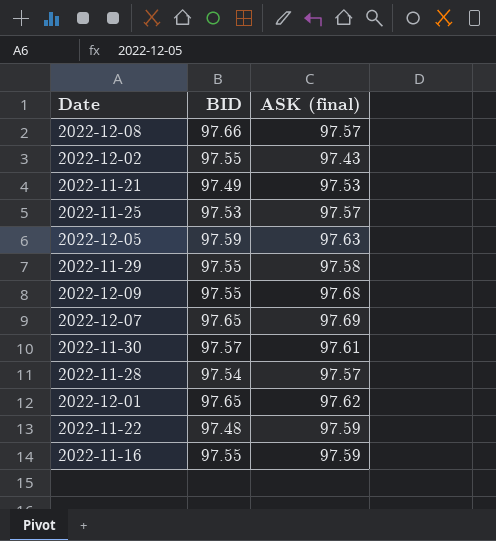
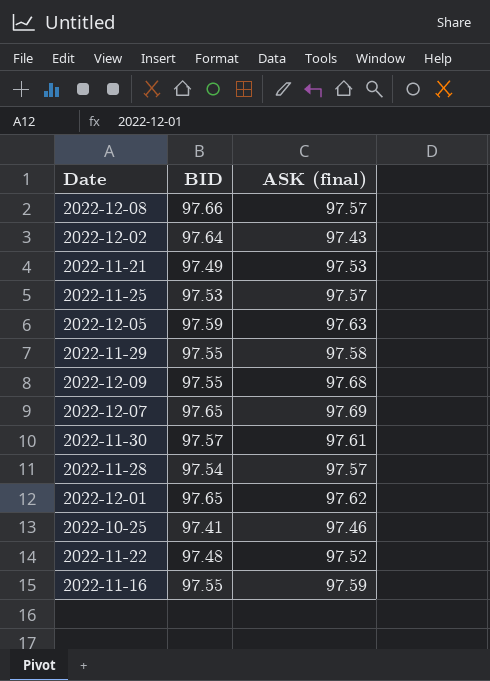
2022-12-02 | BID: 97.55 -> 97.64
row 2022-10-25: none -> 97.41 | 97.46
2022-11-22 | ASK (final): 97.59 -> 97.52

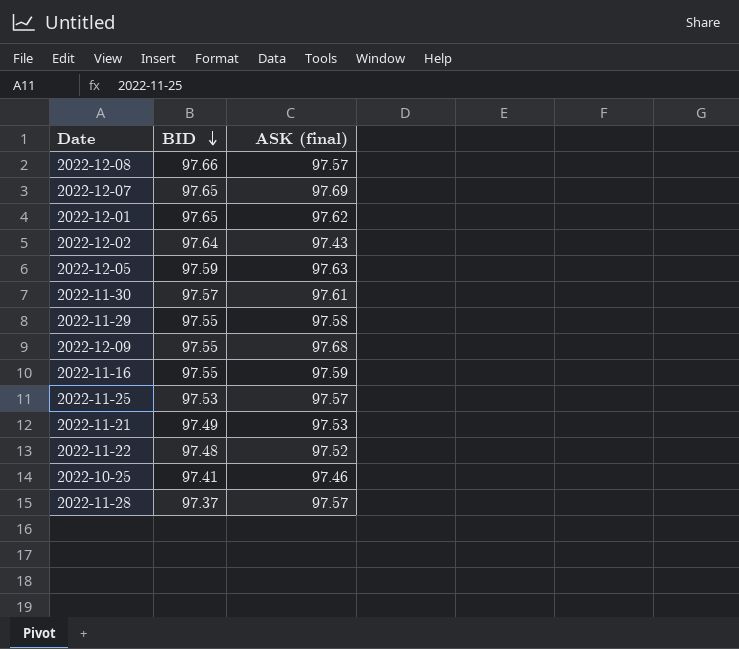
row order: none -> BID descending
2022-11-28 | BID: 97.54 -> 97.37

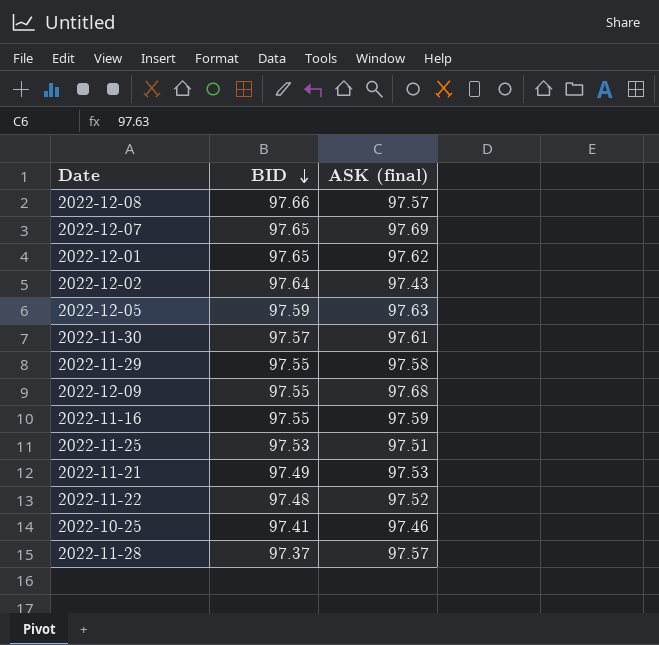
2022-11-25 | ASK (final): 97.57 -> 97.51

